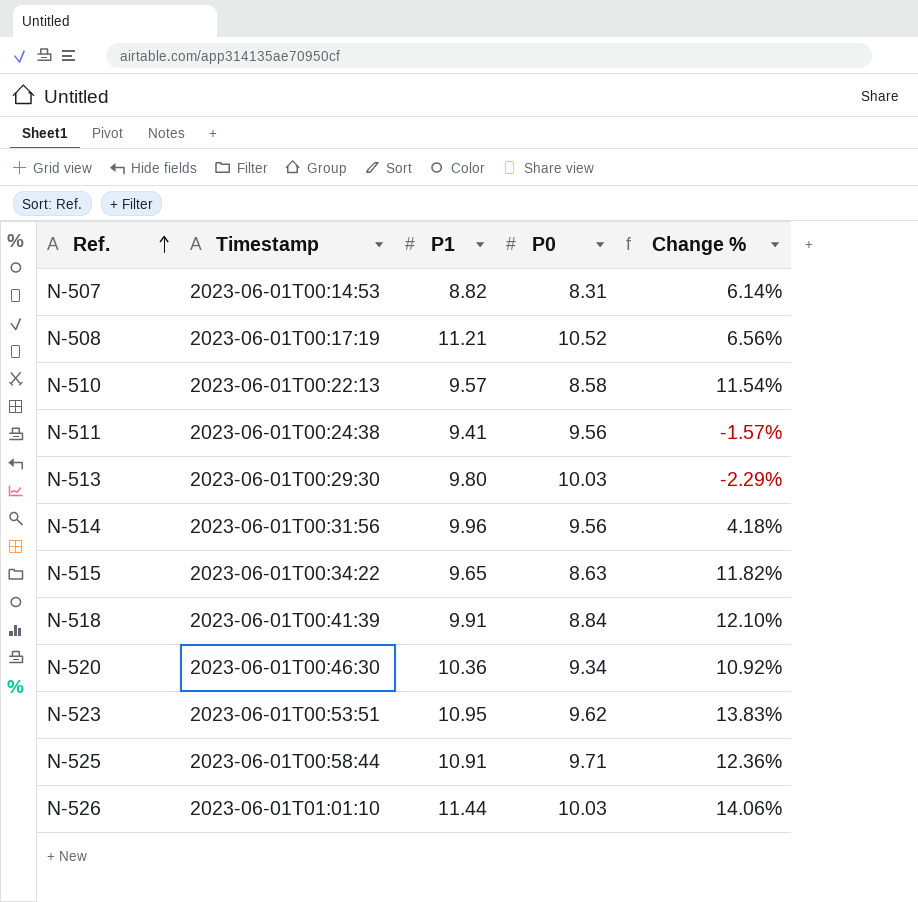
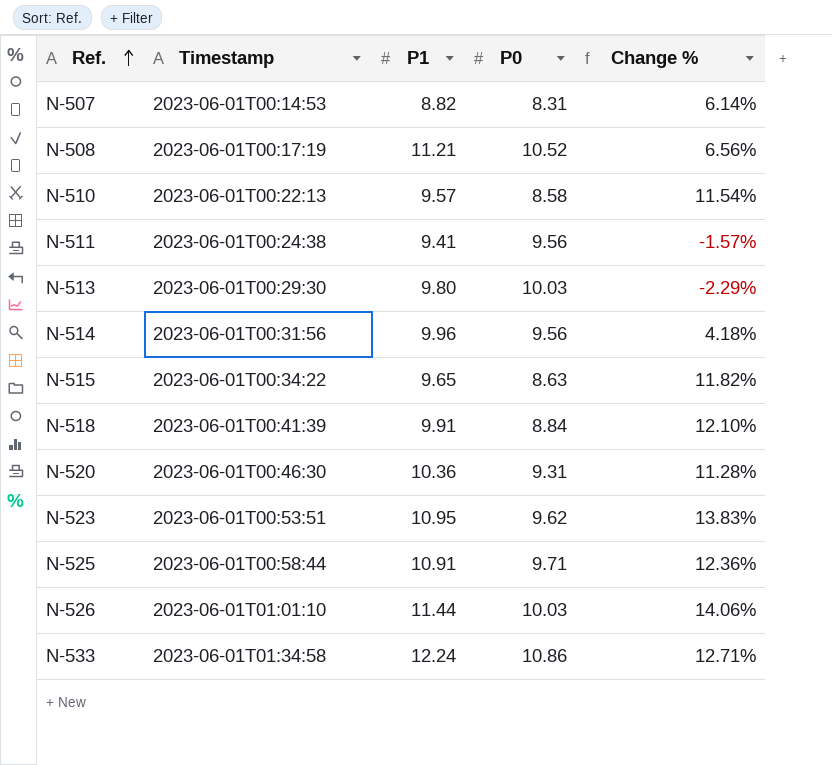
N-520 | P0: 9.34 -> 9.31
N-520 | Change %: 10.92% -> 11.28%
row N-533: none -> 2023-06-01T01:34:58 | 12.24 | 10.86 | 12.71%

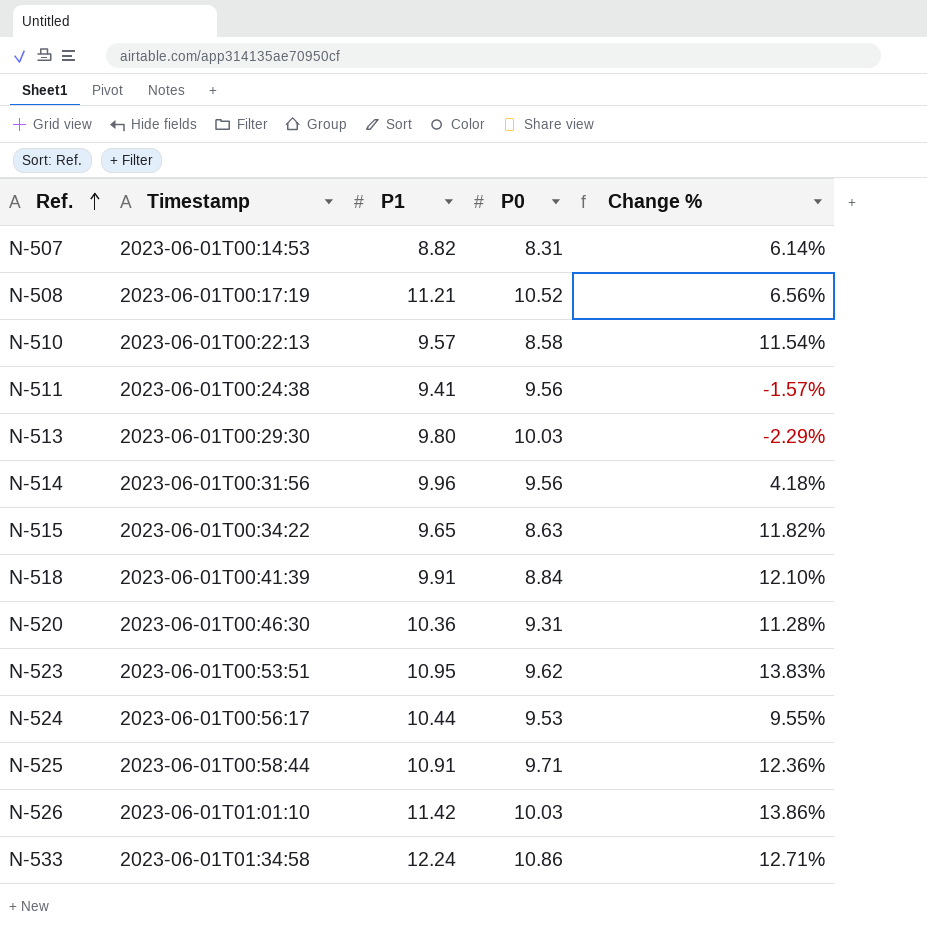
row N-524: none -> 2023-06-01T00:56:17 | 10.44 | 9.53 | 9.55%
N-526 | P1: 11.44 -> 11.42
N-526 | Change %: 14.06% -> 13.86%

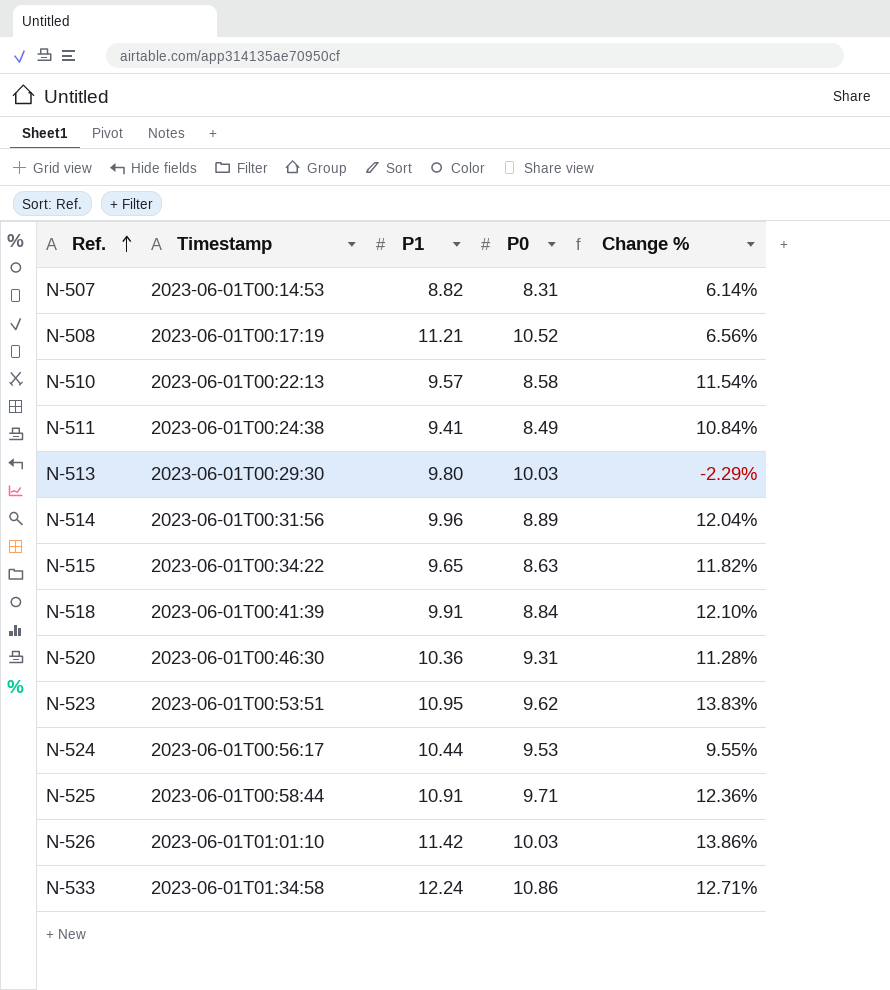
N-511 | P0: 9.56 -> 8.49
N-511 | Change %: -1.57% -> 10.84%
N-514 | P0: 9.56 -> 8.89
N-514 | Change %: 4.18% -> 12.04%

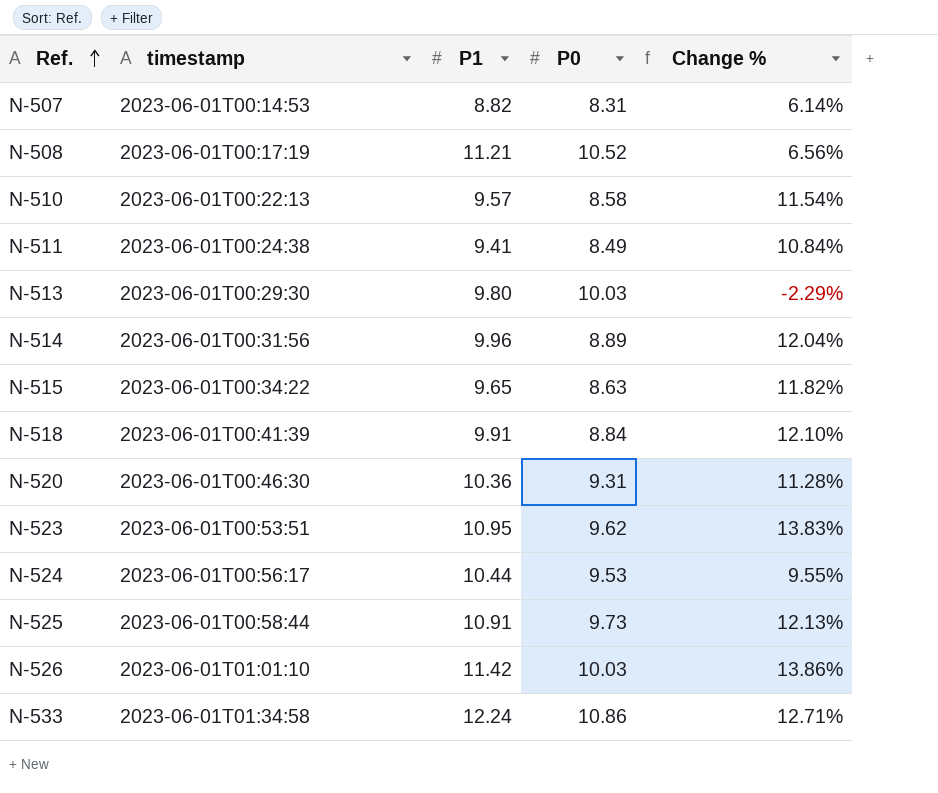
column name: Timestamp -> timestamp
N-525 | P0: 9.71 -> 9.73
N-525 | Change %: 12.36% -> 12.13%

